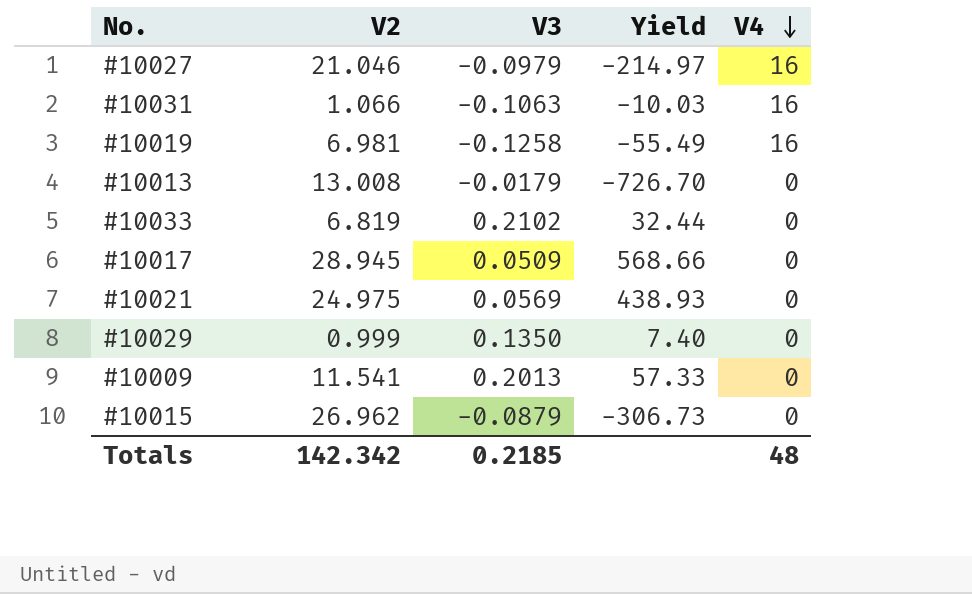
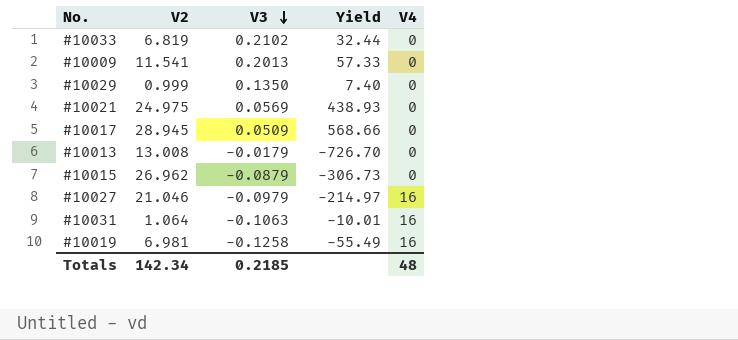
row order: V4 descending -> V3 descending
#10031 | V2: 1.066 -> 1.064
#10031 | Yield: -10.03 -> -10.01
Totals | V2: 142.342 -> 142.34

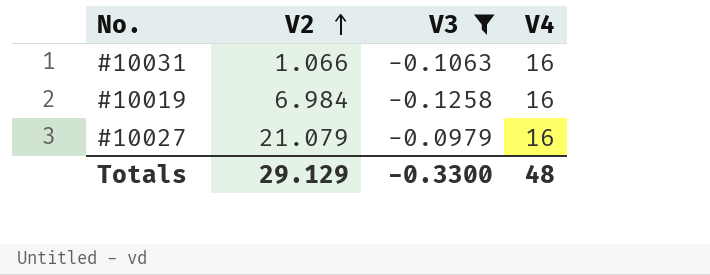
filter: none -> V3 <= -0.0979
row order: V3 descending -> V2 ascending
column Yield | formula: [V2] / [V3] -> none
#10031 | V2: 1.064 -> 1.066
#10019 | V2: 6.981 -> 6.984
#10027 | V2: 21.046 -> 21.079
Totals | V2: 142.34 -> 29.129
Totals | V3: 0.2185 -> -0.3300

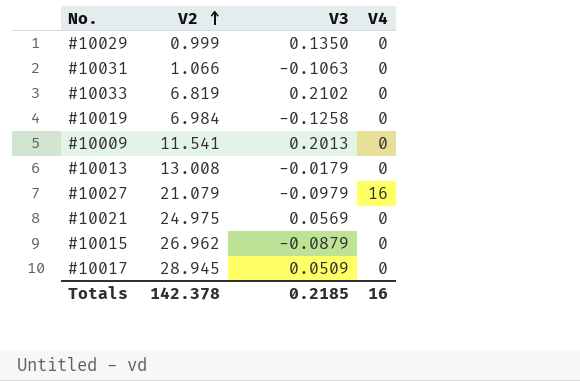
filter: V3 <= -0.0979 -> none
#10031 | V4: 16 -> 0
#10019 | V4: 16 -> 0
Totals | V2: 29.129 -> 142.378
Totals | V3: -0.3300 -> 0.2185
Totals | V4: 48 -> 16

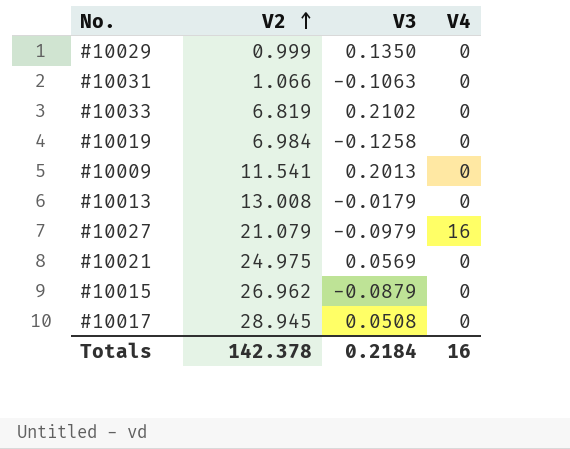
#10017 | V3: 0.0509 -> 0.0508
Totals | V3: 0.2185 -> 0.2184

